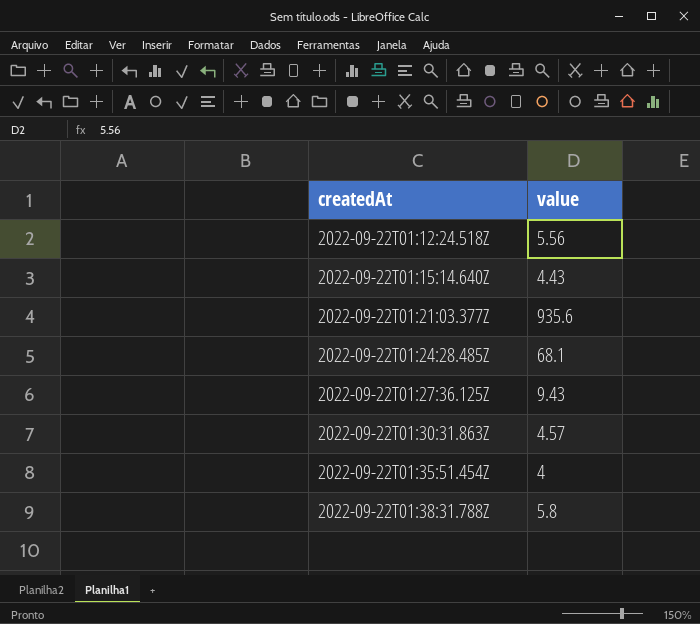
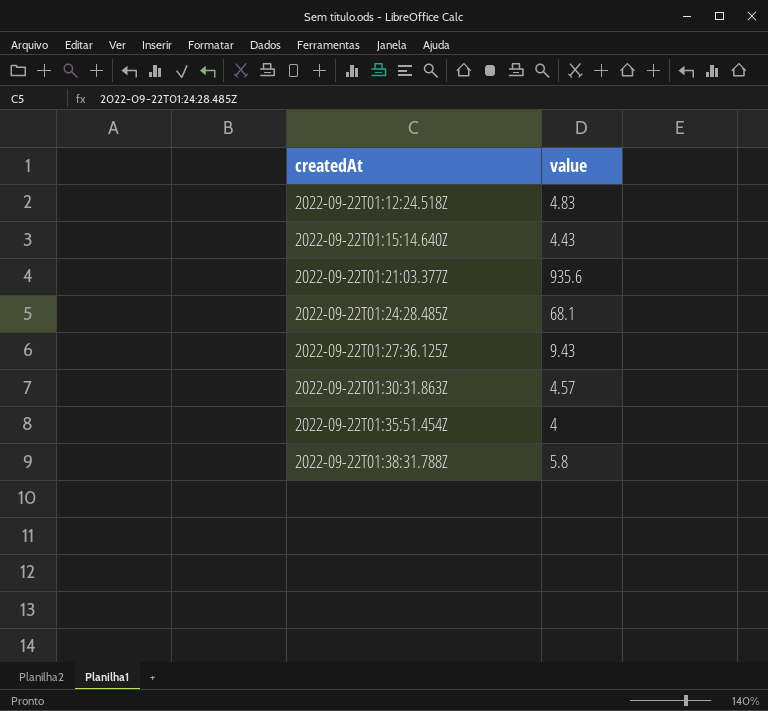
2022-09-22T01:12:24.518Z | value: 5.56 -> 4.83

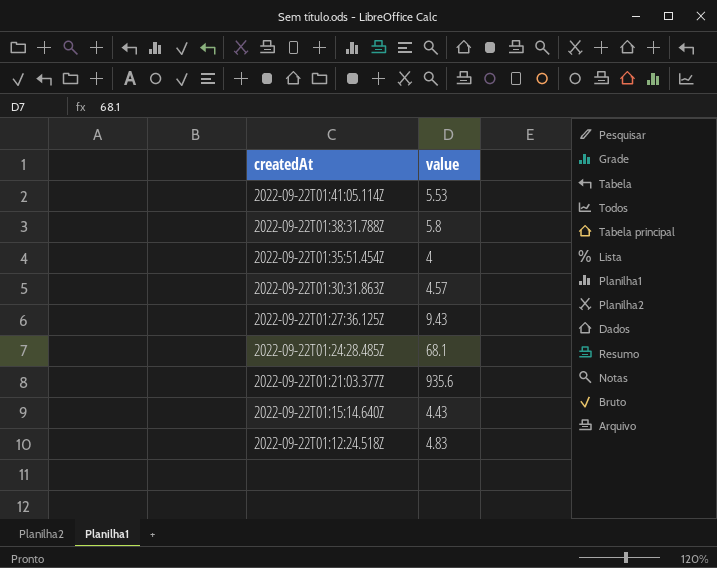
row order: createdAt ascending -> createdAt descending
row 2022-09-22T01:41:05.114Z: none -> 5.53

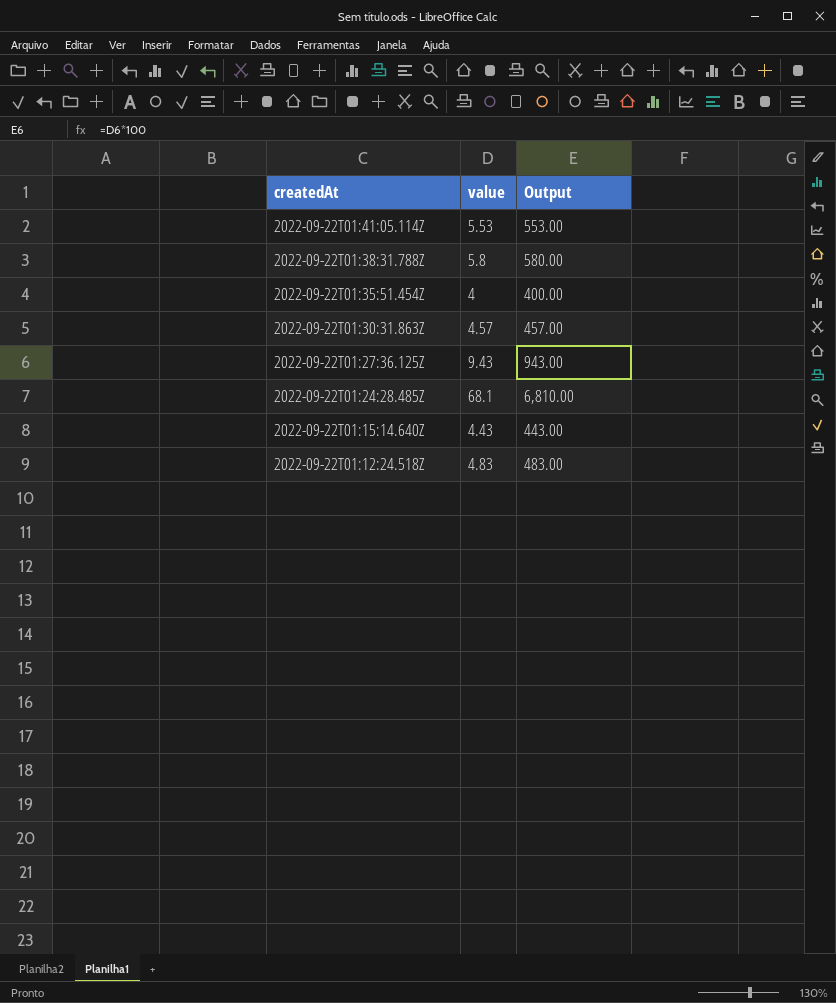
column Output | formula: none -> [value] * 100
row 2022-09-22T01:21:03.377Z: 935.6 -> none

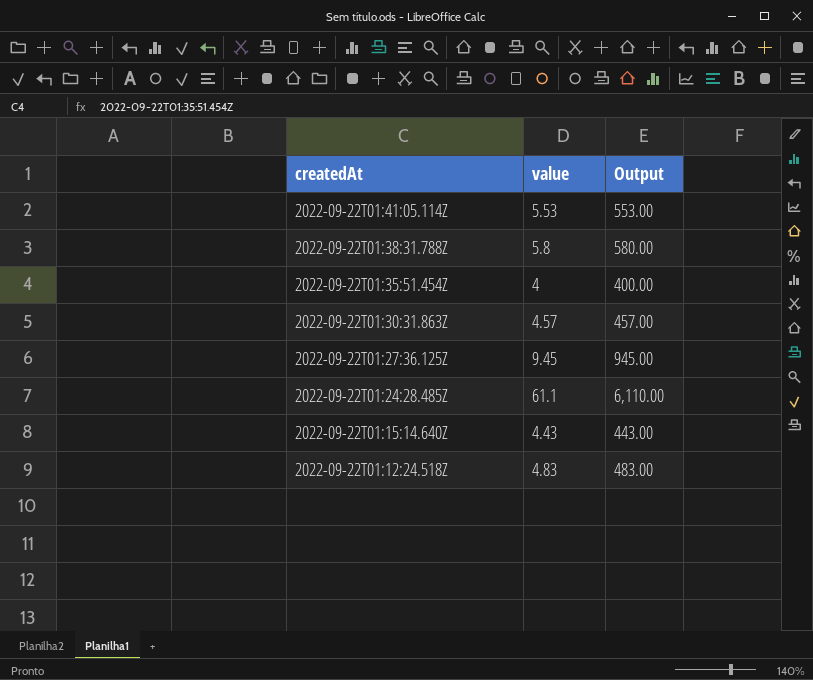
2022-09-22T01:27:36.125Z | value: 9.43 -> 9.45
2022-09-22T01:27:36.125Z | Output: 943.00 -> 945.00
2022-09-22T01:24:28.485Z | value: 68.1 -> 61.1
2022-09-22T01:24:28.485Z | Output: 6,810.00 -> 6,110.00

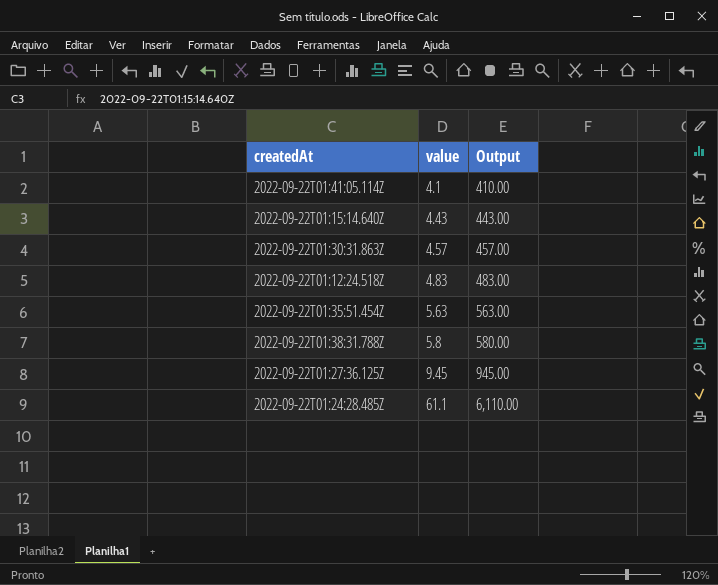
row order: createdAt descending -> value ascending
2022-09-22T01:41:05.114Z | value: 5.53 -> 4.1
2022-09-22T01:41:05.114Z | Output: 553.00 -> 410.00
2022-09-22T01:35:51.454Z | value: 4 -> 5.63
2022-09-22T01:35:51.454Z | Output: 400.00 -> 563.00

